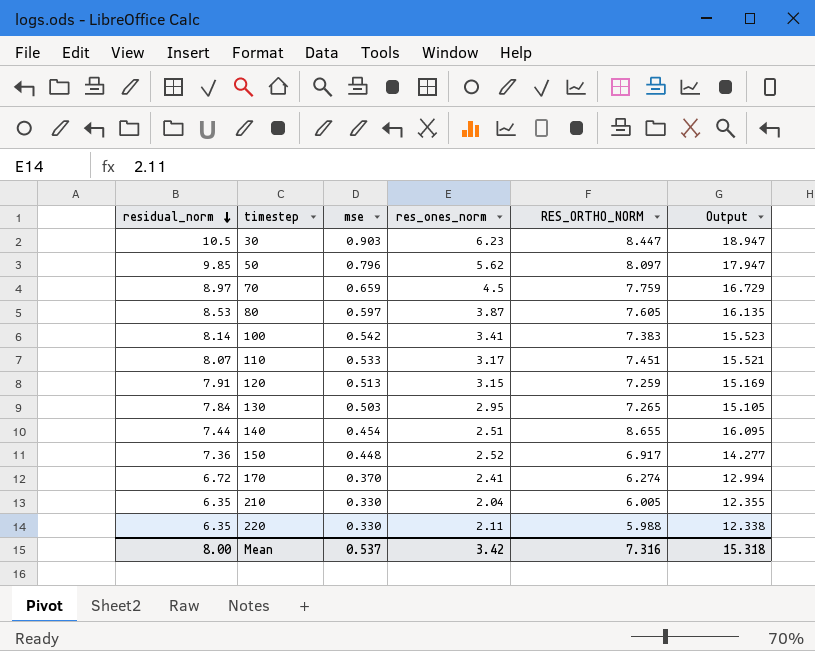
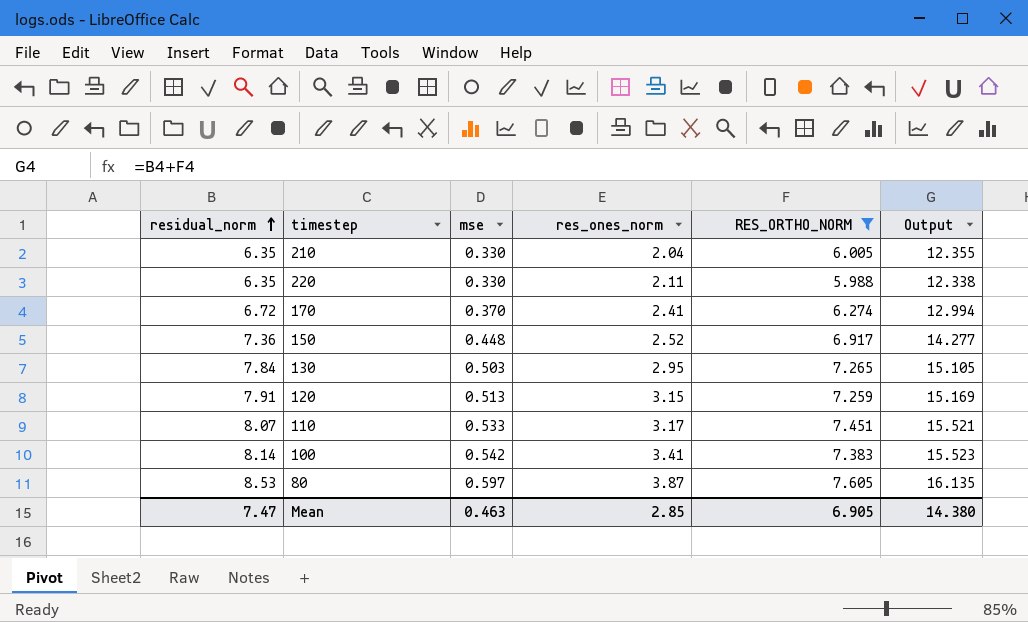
filter: none -> RES_ORTHO_NORM <= 7.605
row order: residual_norm descending -> residual_norm ascending
Mean | residual_norm: 8.00 -> 7.47
Mean | mse: 0.537 -> 0.463
Mean | res_ones_norm: 3.42 -> 2.85
Mean | RES_ORTHO_NORM: 7.316 -> 6.905
Mean | Output: 15.318 -> 14.380

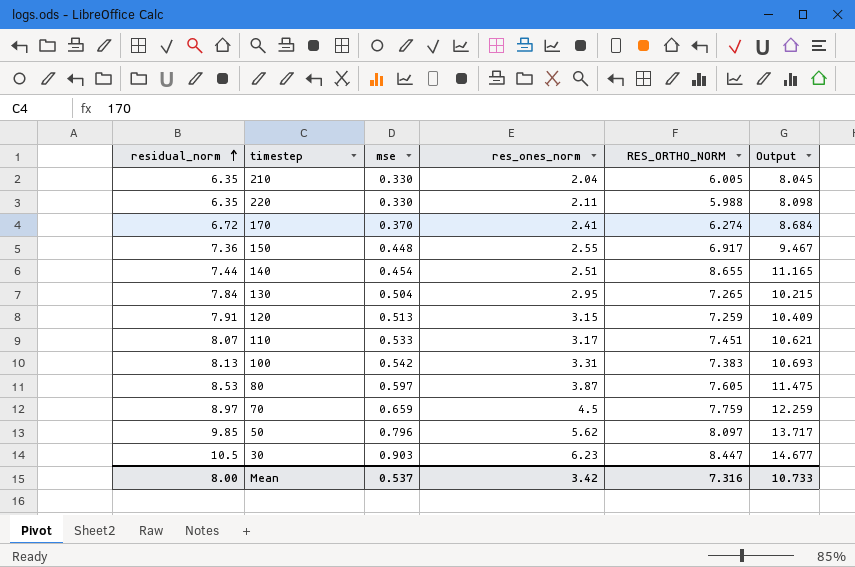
filter: RES_ORTHO_NORM <= 7.605 -> none
column Output | formula: [residual_norm] + [RES_ORTHO_NORM] -> [res_ones_norm] + [RES_ORTHO_NORM]
150 | res_ones_norm: 2.52 -> 2.55
130 | mse: 0.503 -> 0.504
100 | residual_norm: 8.14 -> 8.13
100 | res_ones_norm: 3.41 -> 3.31
Mean | residual_norm: 7.47 -> 8.00
Mean | mse: 0.463 -> 0.537
Mean | res_ones_norm: 2.85 -> 3.42
Mean | RES_ORTHO_NORM: 6.905 -> 7.316
Mean | Output: 14.380 -> 10.733

